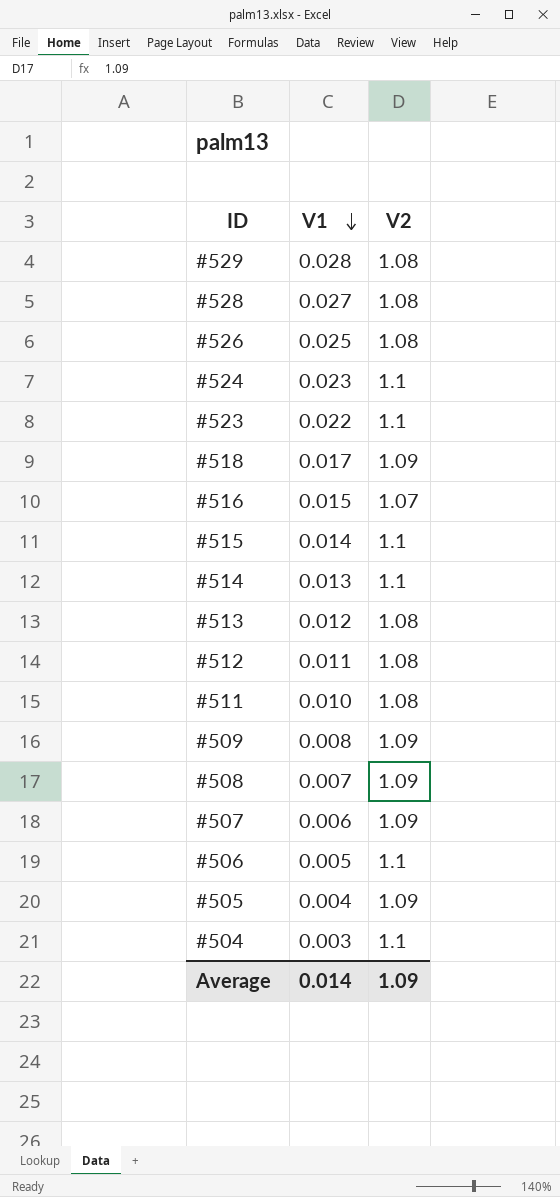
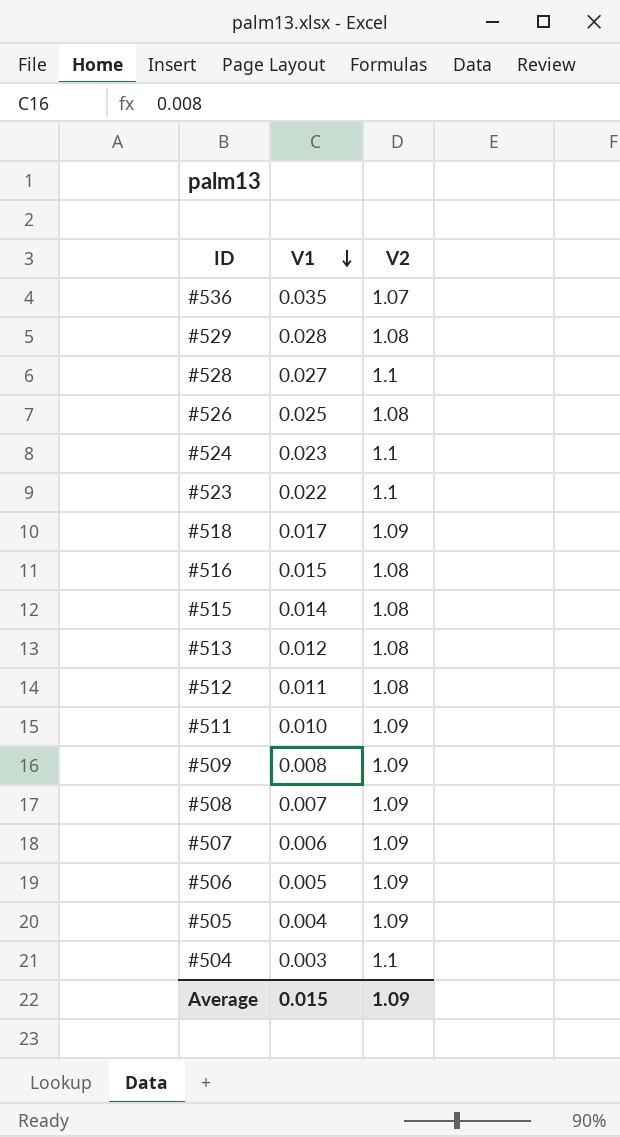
row #514: 0.013 | 1.1 -> none
row #536: none -> 0.035 | 1.07
#528 | V2: 1.08 -> 1.1
#516 | V2: 1.07 -> 1.08
#515 | V2: 1.1 -> 1.08
#511 | V2: 1.08 -> 1.09
#506 | V2: 1.1 -> 1.09
Average | V1: 0.014 -> 0.015

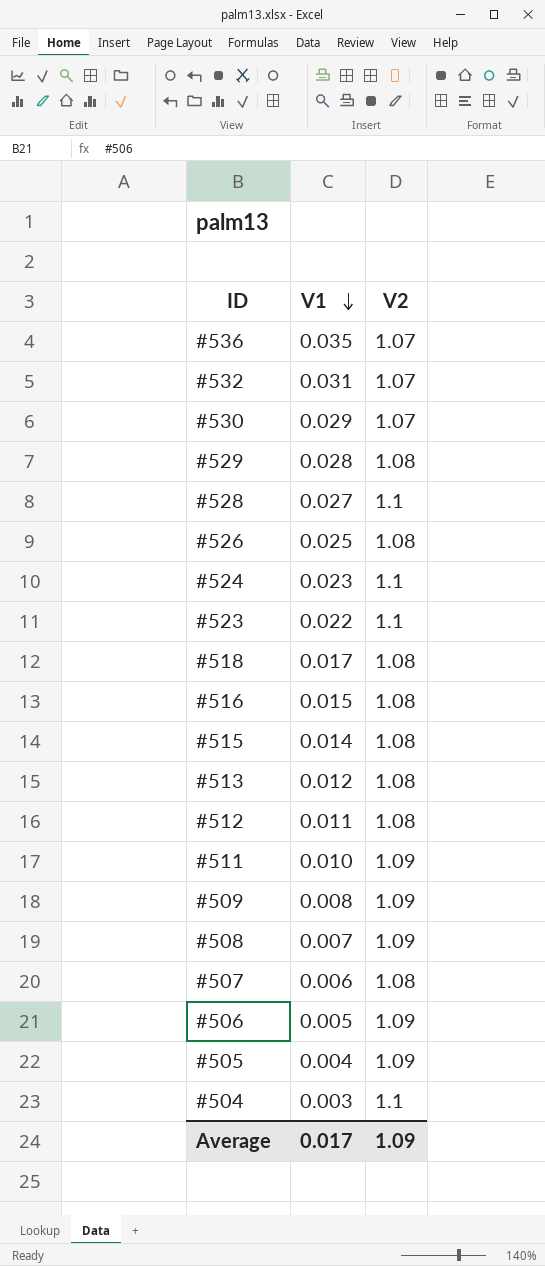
row #532: none -> 0.031 | 1.07
row #530: none -> 0.029 | 1.07
#518 | V2: 1.09 -> 1.08
#507 | V2: 1.09 -> 1.08
Average | V1: 0.015 -> 0.017

